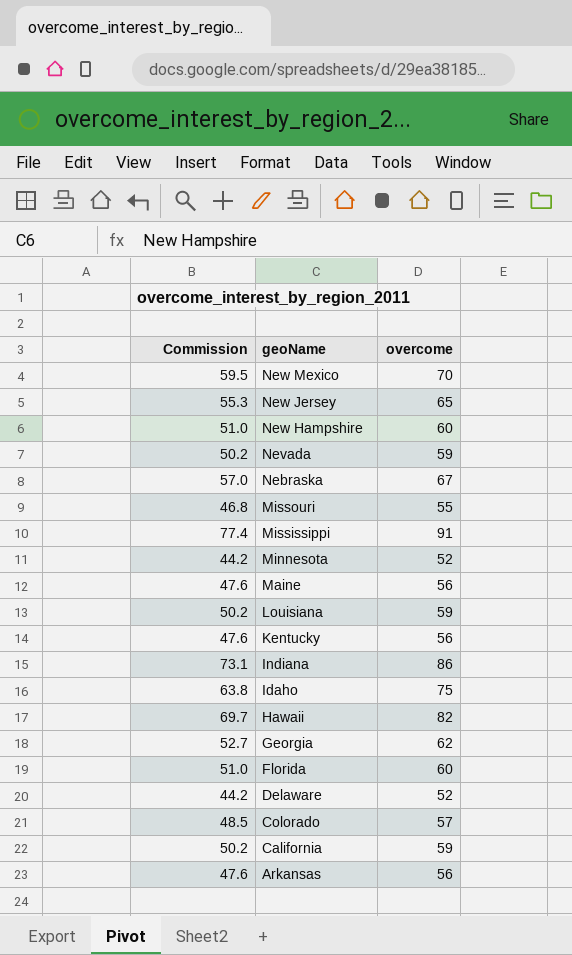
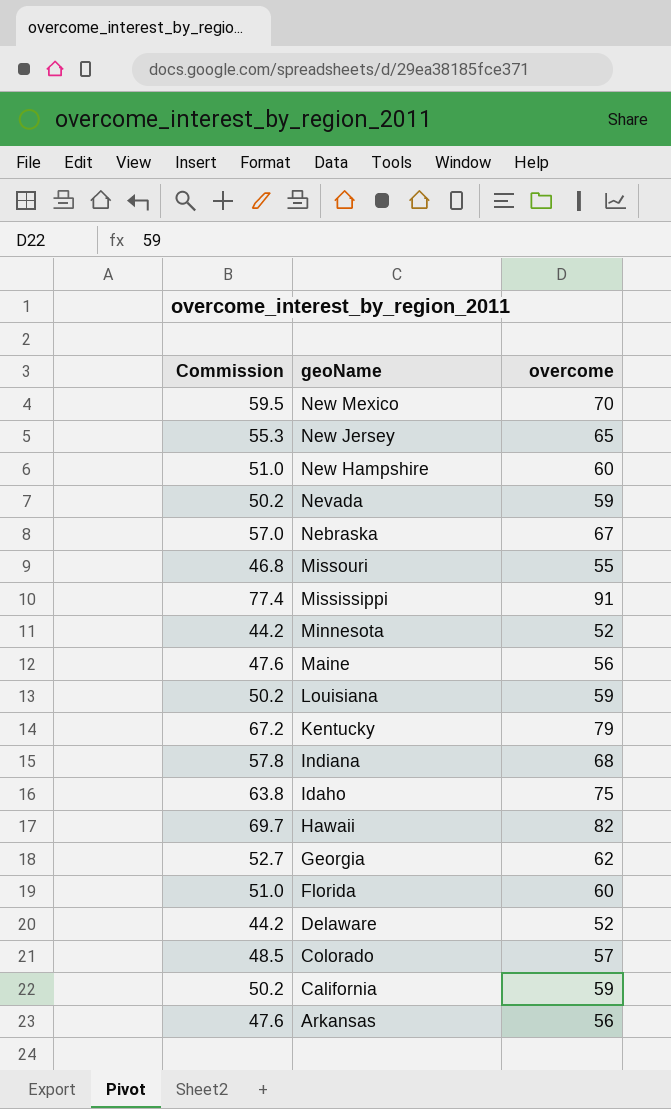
Kentucky | Commission: 47.6 -> 67.2
Kentucky | overcome: 56 -> 79
Indiana | Commission: 73.1 -> 57.8
Indiana | overcome: 86 -> 68

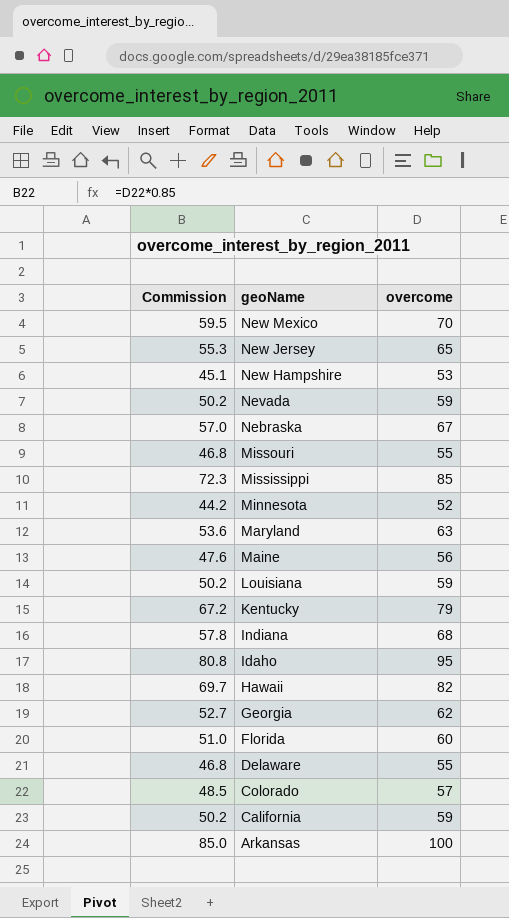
New Hampshire | Commission: 51.0 -> 45.1
New Hampshire | overcome: 60 -> 53
Mississippi | Commission: 77.4 -> 72.3
Mississippi | overcome: 91 -> 85
row Maryland: none -> 53.6 | 63
Idaho | Commission: 63.8 -> 80.8
Idaho | overcome: 75 -> 95
Delaware | Commission: 44.2 -> 46.8
Delaware | overcome: 52 -> 55
Arkansas | Commission: 47.6 -> 85.0
Arkansas | overcome: 56 -> 100

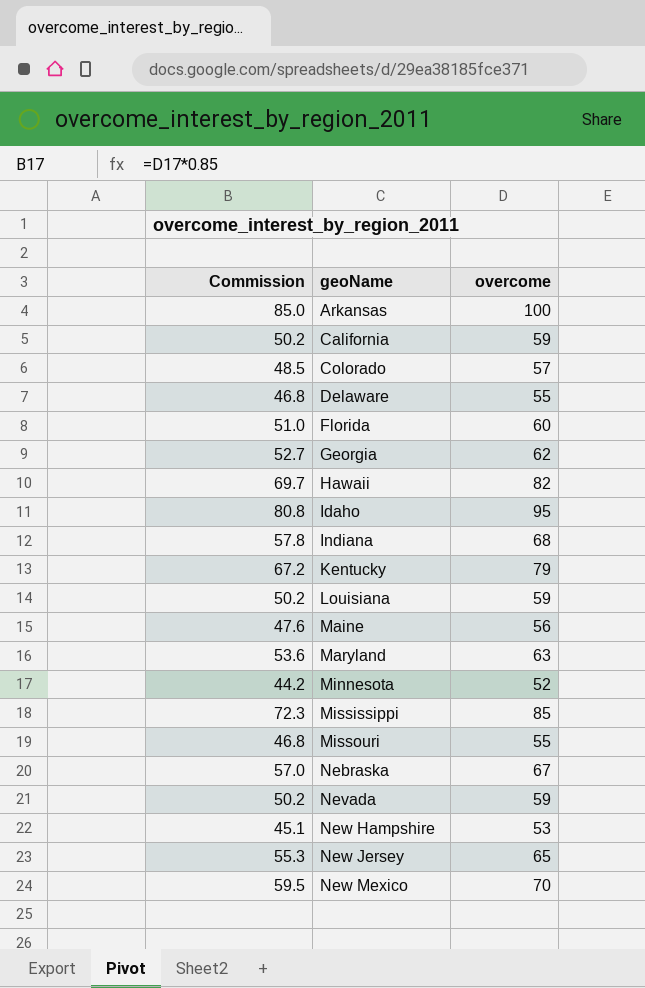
row order: geoName descending -> geoName ascending

